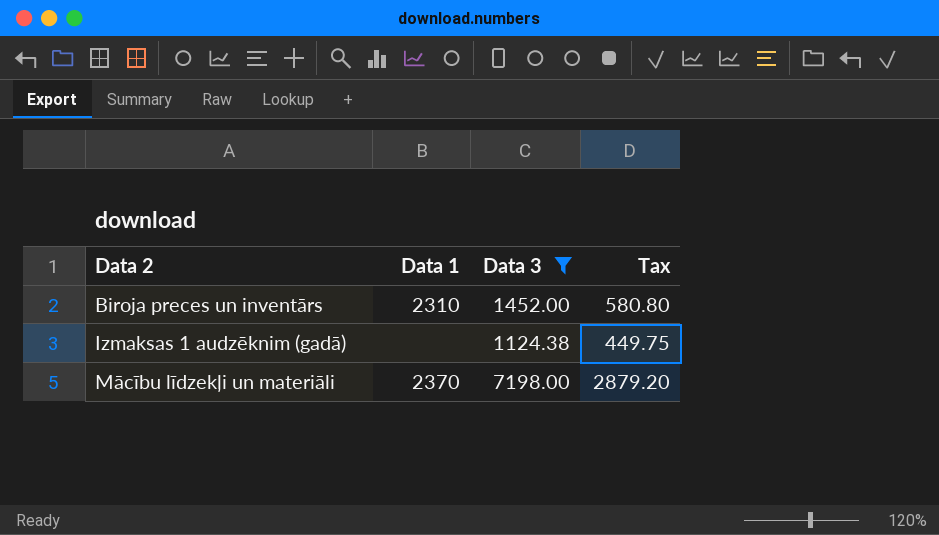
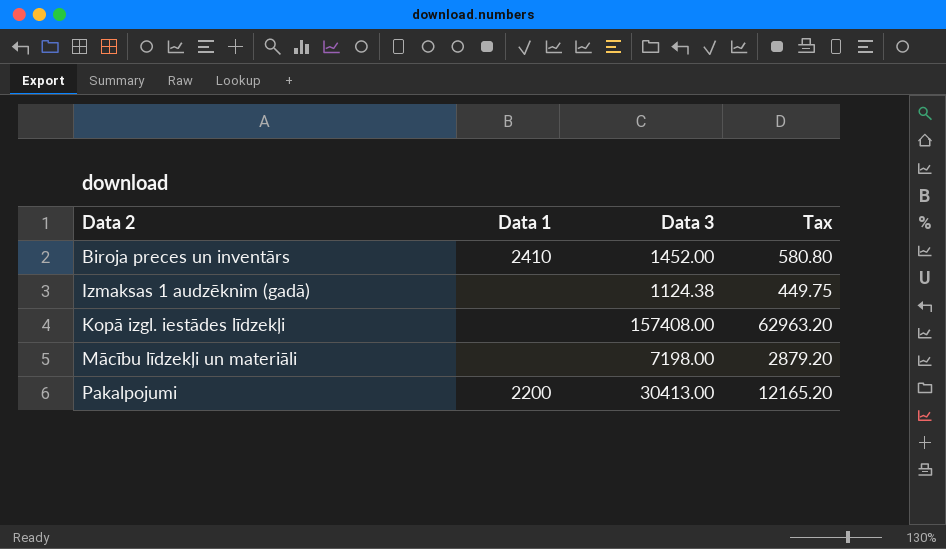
filter: Data 3 <= 7198.00 -> none
Biroja preces un inventārs | Data 1: 2310 -> 2410
Mācību līdzekļi un materiāli | Data 1: 2370 -> none

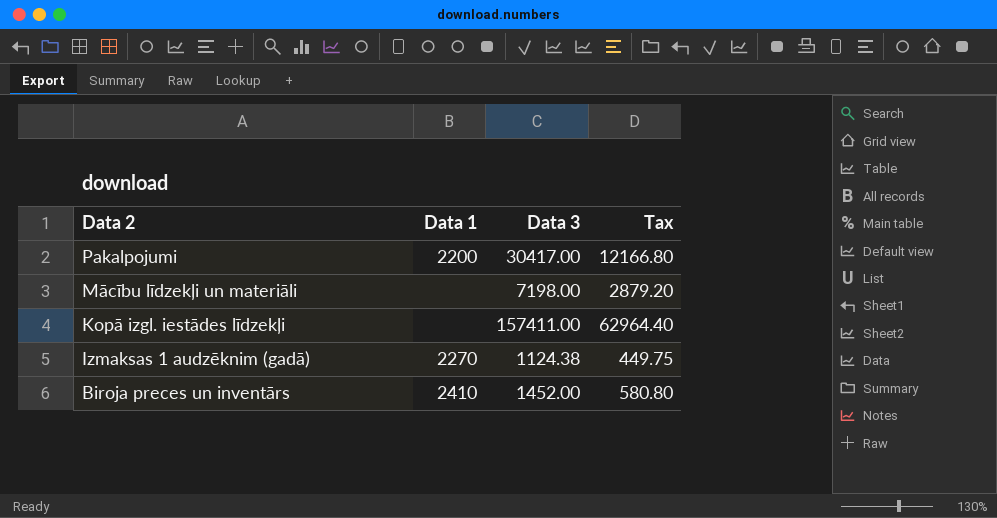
row order: Data 2 ascending -> Data 2 descending
Pakalpojumi | Data 3: 30413.00 -> 30417.00
Pakalpojumi | Tax: 12165.20 -> 12166.80
Kopā izgl. iestādes līdzekļi | Data 3: 157408.00 -> 157411.00
Kopā izgl. iestādes līdzekļi | Tax: 62963.20 -> 62964.40
Izmaksas 1 audzēknim (gadā) | Data 1: none -> 2270

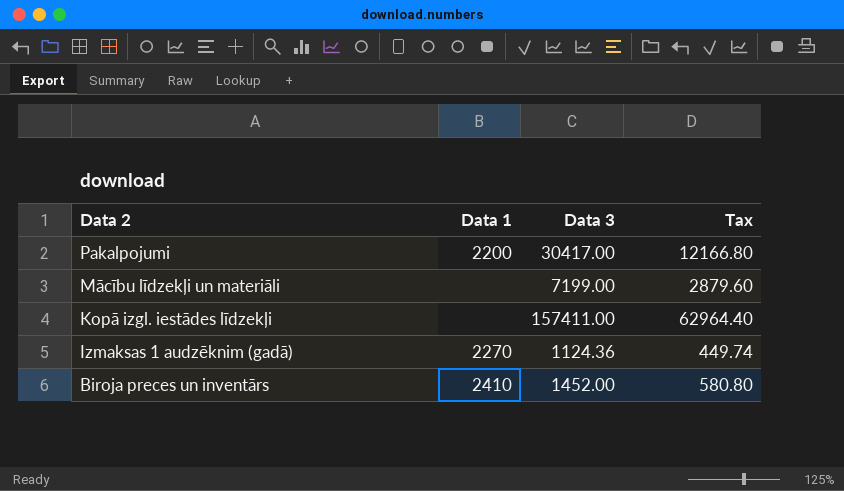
Mācību līdzekļi un materiāli | Data 3: 7198.00 -> 7199.00
Mācību līdzekļi un materiāli | Tax: 2879.20 -> 2879.60
Izmaksas 1 audzēknim (gadā) | Data 3: 1124.38 -> 1124.36
Izmaksas 1 audzēknim (gadā) | Tax: 449.75 -> 449.74

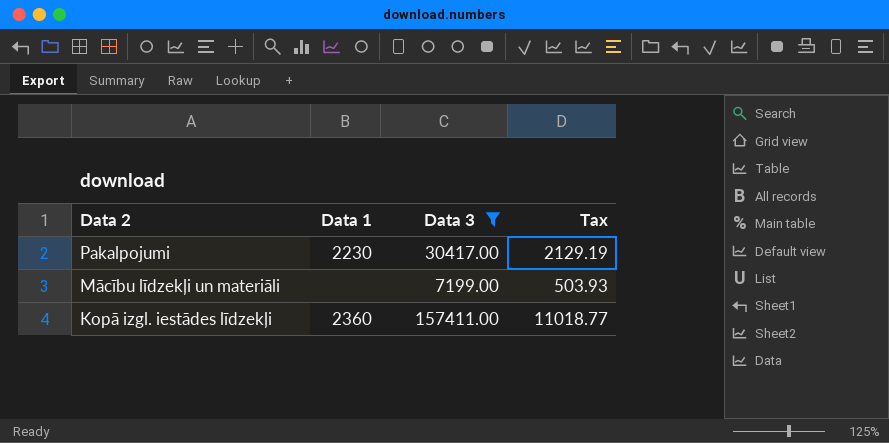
filter: none -> Data 3 >= 7199.00
column Tax | formula: [Data 3] * 0.4 -> [Data 3] * 0.07
Pakalpojumi | Data 1: 2200 -> 2230
Kopā izgl. iestādes līdzekļi | Data 1: none -> 2360

